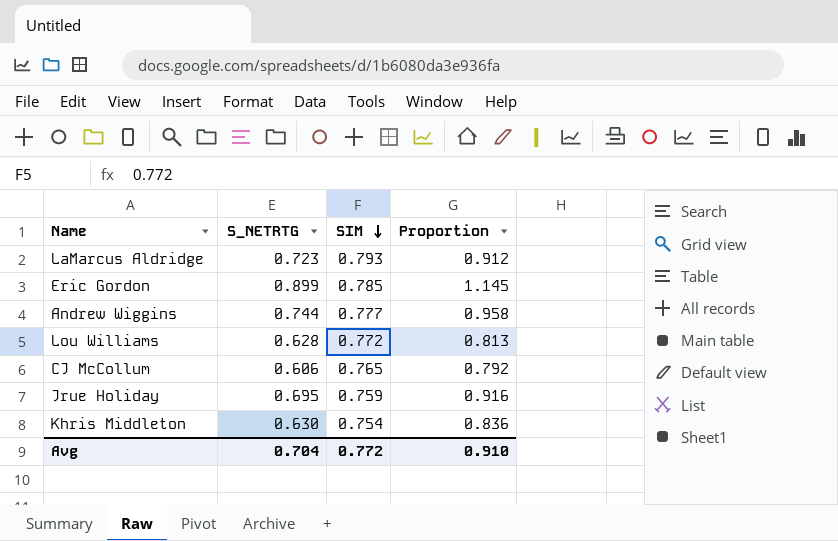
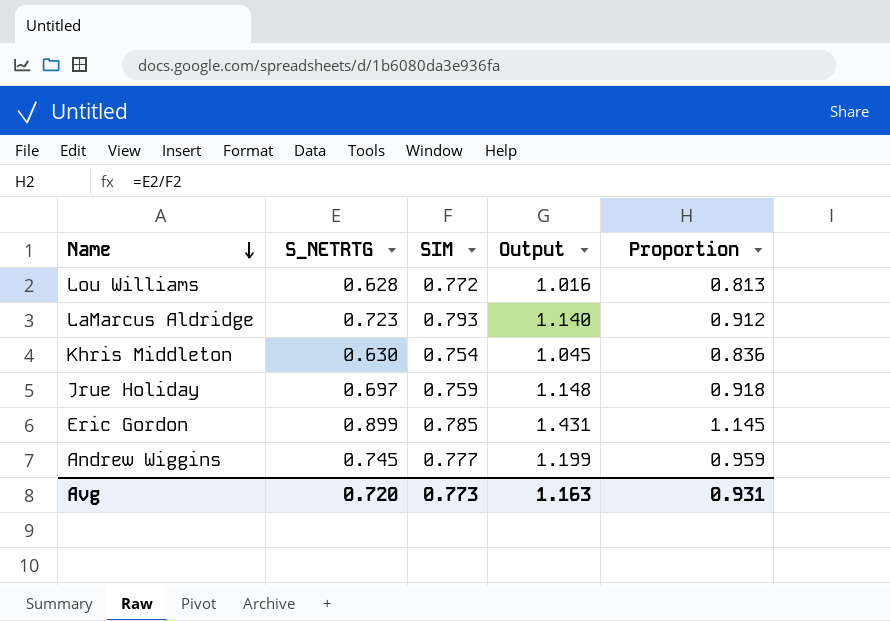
row order: SIM descending -> Name descending
column Output | formula: none -> [Proportion] * 1.25
row CJ McCollum: 0.606 | 0.765 | 0.792 -> none
Jrue Holiday | S_NETRTG: 0.695 -> 0.697
Jrue Holiday | Proportion: 0.916 -> 0.918
Andrew Wiggins | S_NETRTG: 0.744 -> 0.745
Andrew Wiggins | Proportion: 0.958 -> 0.959
Avg | S_NETRTG: 0.704 -> 0.720
Avg | SIM: 0.772 -> 0.773
Avg | Proportion: 0.910 -> 0.931

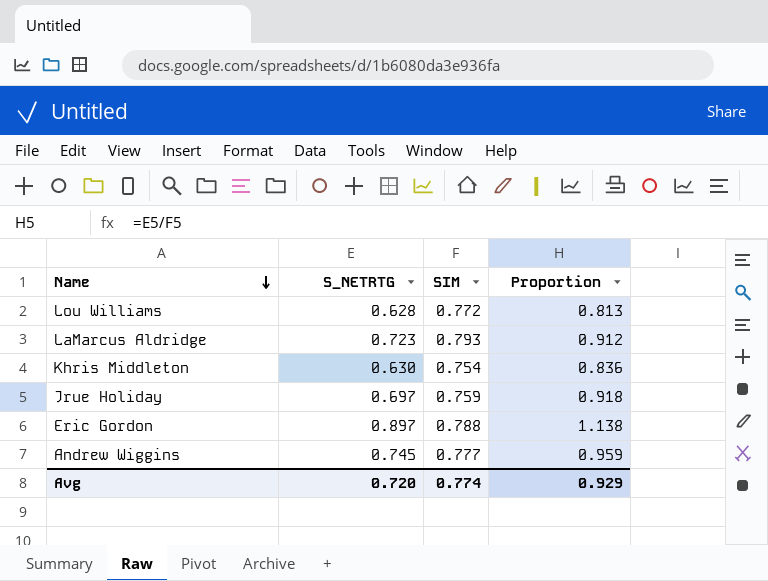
column Output | formula: [Proportion] * 1.25 -> none
Eric Gordon | S_NETRTG: 0.899 -> 0.897
Eric Gordon | SIM: 0.785 -> 0.788
Eric Gordon | Proportion: 1.145 -> 1.138
Avg | SIM: 0.773 -> 0.774
Avg | Proportion: 0.931 -> 0.929

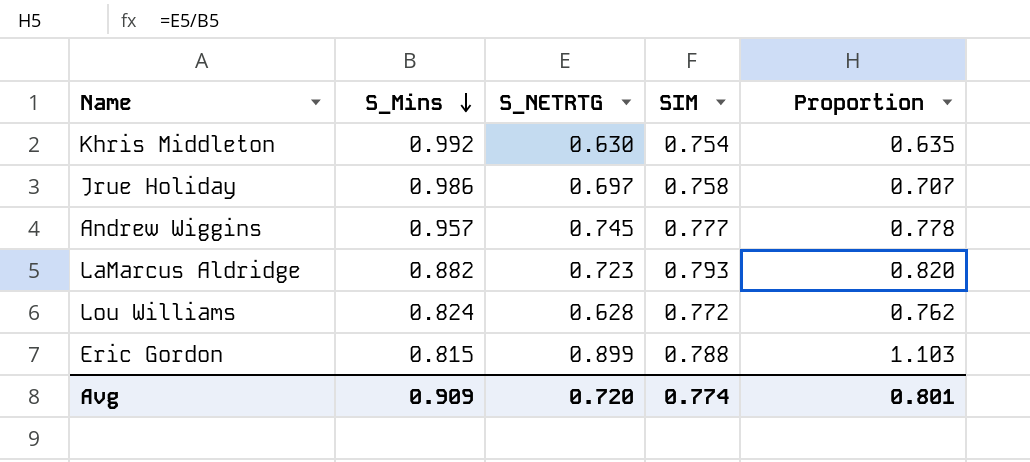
row order: Name descending -> S_Mins descending
column S_Mins | position: none -> 2
column Proportion | formula: [S_NETRTG] / [SIM] -> [S_NETRTG] / [S_Mins]
Jrue Holiday | SIM: 0.759 -> 0.758
Eric Gordon | S_NETRTG: 0.897 -> 0.899
Avg | Proportion: 0.929 -> 0.801

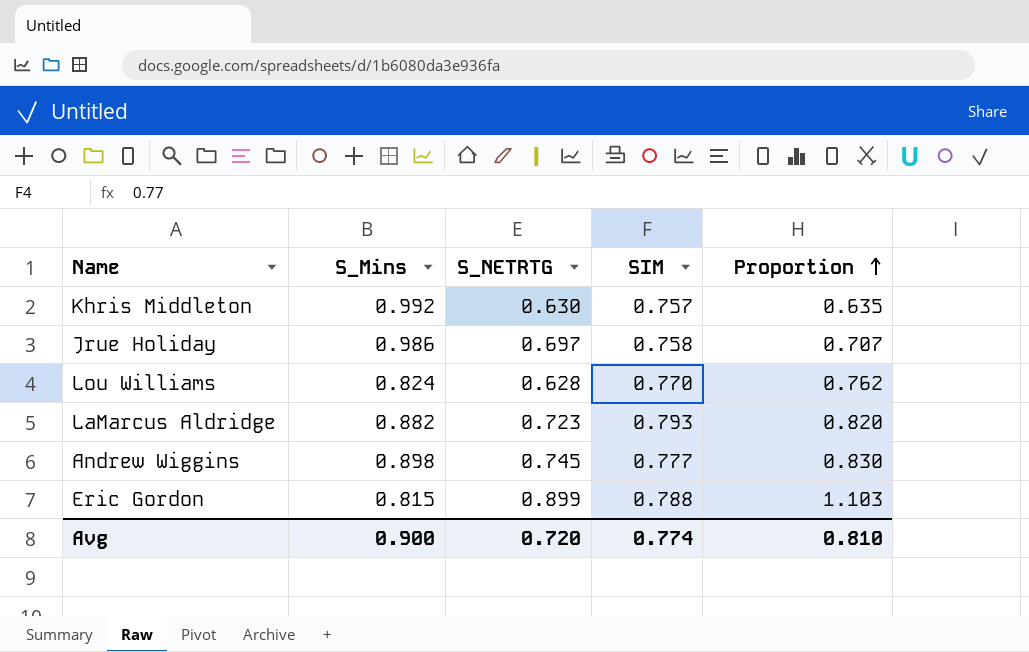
row order: S_Mins descending -> Proportion ascending
Khris Middleton | SIM: 0.754 -> 0.757
Lou Williams | SIM: 0.772 -> 0.770
Andrew Wiggins | S_Mins: 0.957 -> 0.898
Andrew Wiggins | Proportion: 0.778 -> 0.830
Avg | S_Mins: 0.909 -> 0.900
Avg | Proportion: 0.801 -> 0.810

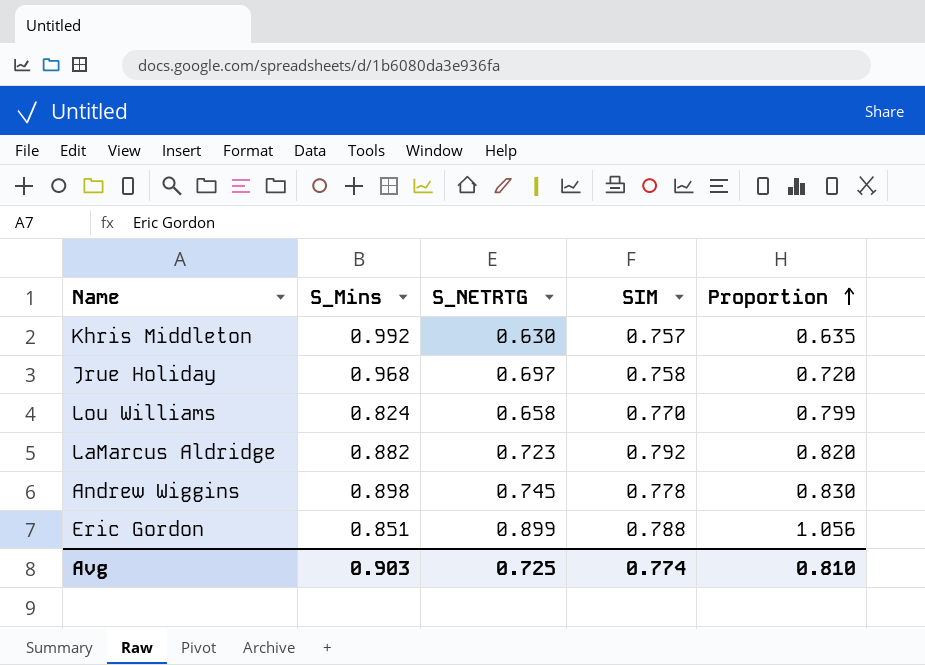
Jrue Holiday | S_Mins: 0.986 -> 0.968
Jrue Holiday | Proportion: 0.707 -> 0.720
Lou Williams | S_NETRTG: 0.628 -> 0.658
Lou Williams | Proportion: 0.762 -> 0.799
LaMarcus Aldridge | SIM: 0.793 -> 0.792
Andrew Wiggins | SIM: 0.777 -> 0.778
Eric Gordon | S_Mins: 0.815 -> 0.851
Eric Gordon | Proportion: 1.103 -> 1.056
Avg | S_Mins: 0.900 -> 0.903
Avg | S_NETRTG: 0.720 -> 0.725

